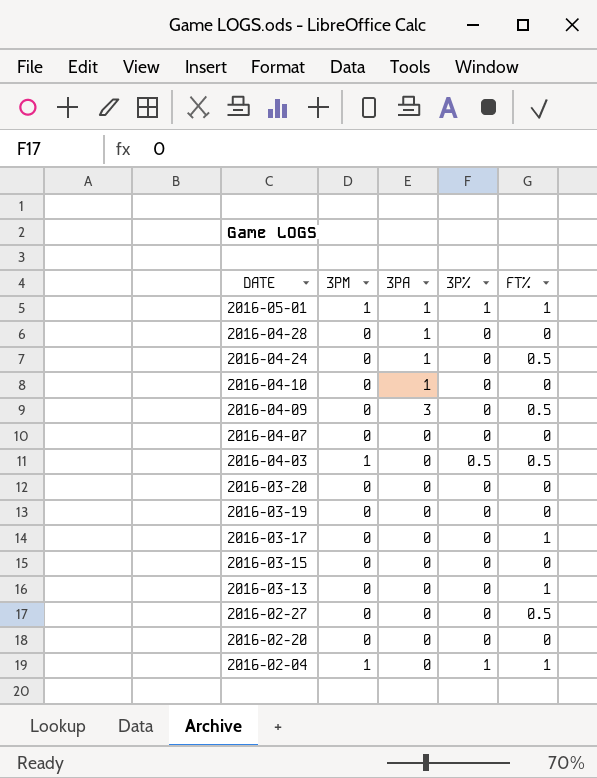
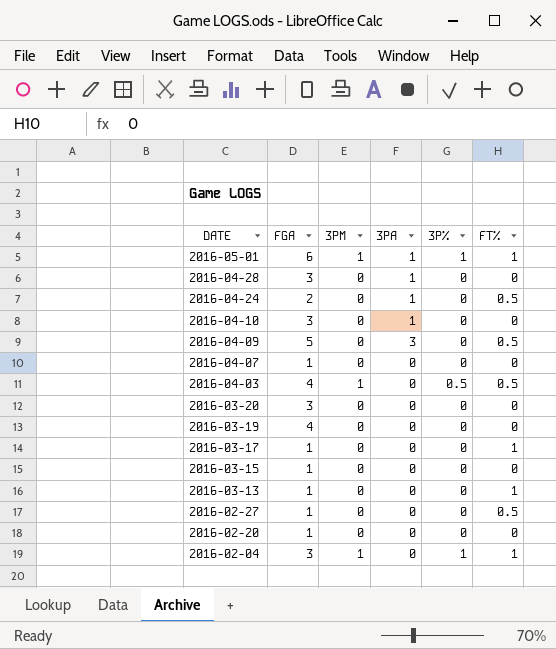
column FGA | position: none -> 2

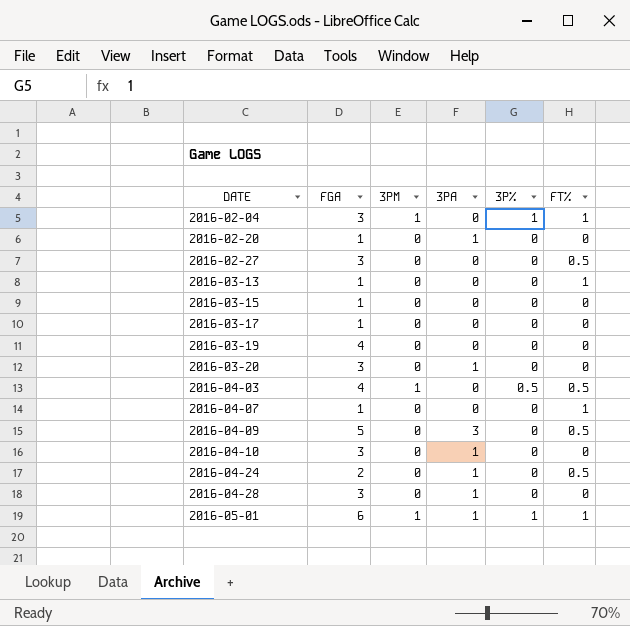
row order: DATE descending -> DATE ascending
2016-02-20 | 3PA: 0 -> 1
2016-02-27 | FGA: 1 -> 3
2016-03-17 | FT%: 1 -> 0
2016-03-20 | 3PA: 0 -> 1
2016-04-07 | FT%: 0 -> 1

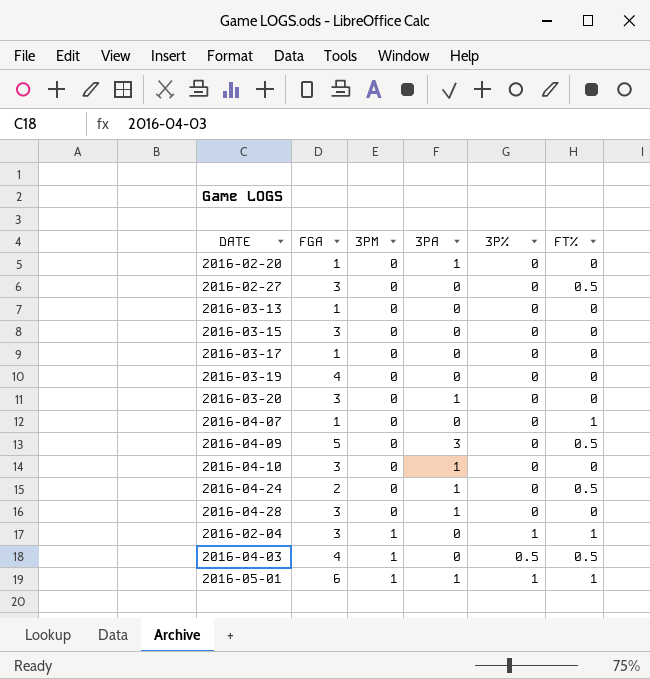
row order: DATE ascending -> 3PM ascending
2016-03-13 | FT%: 1 -> 0
2016-03-15 | FGA: 1 -> 3

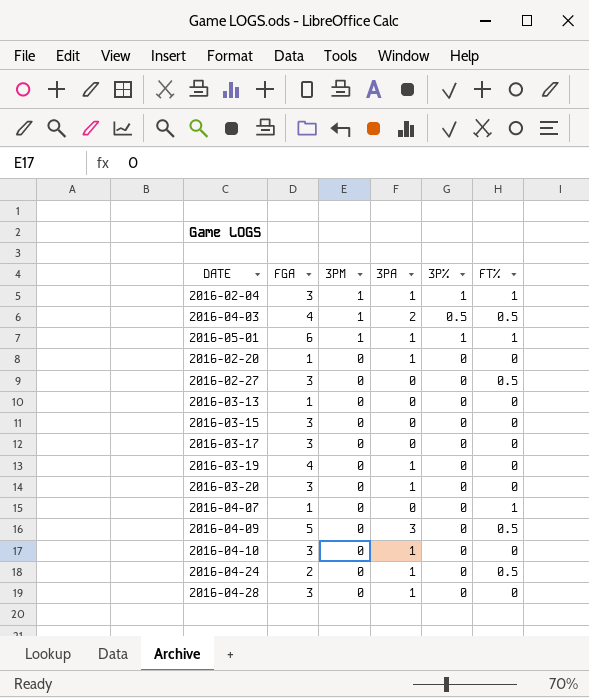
row order: 3PM ascending -> 3PM descending
2016-02-04 | 3PA: 0 -> 1
2016-04-03 | 3PA: 0 -> 2
2016-03-17 | FGA: 1 -> 3
2016-03-19 | 3PA: 0 -> 1

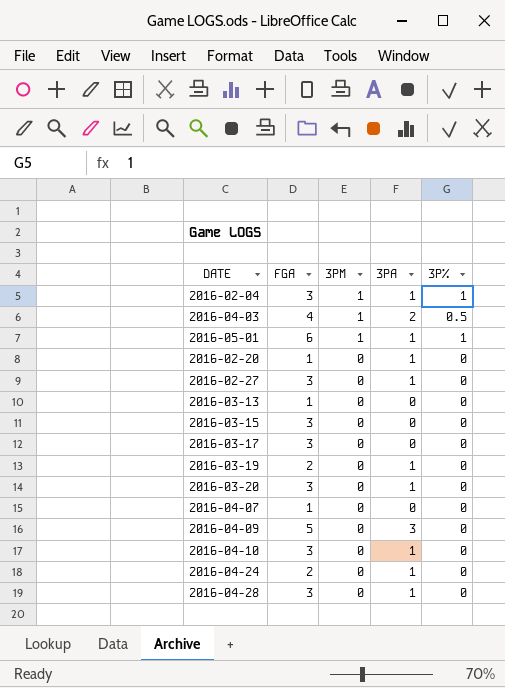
column FT% | position: 6 -> none
2016-02-27 | 3PA: 0 -> 1
2016-03-19 | FGA: 4 -> 2

